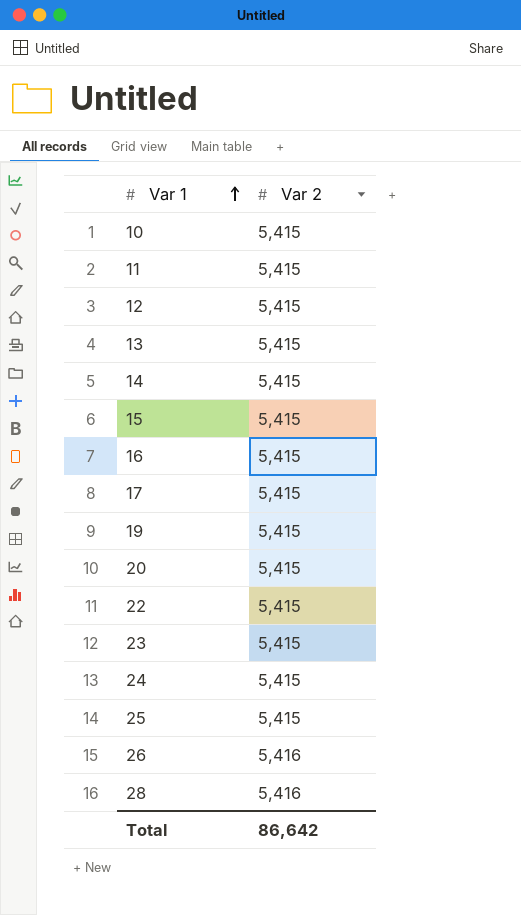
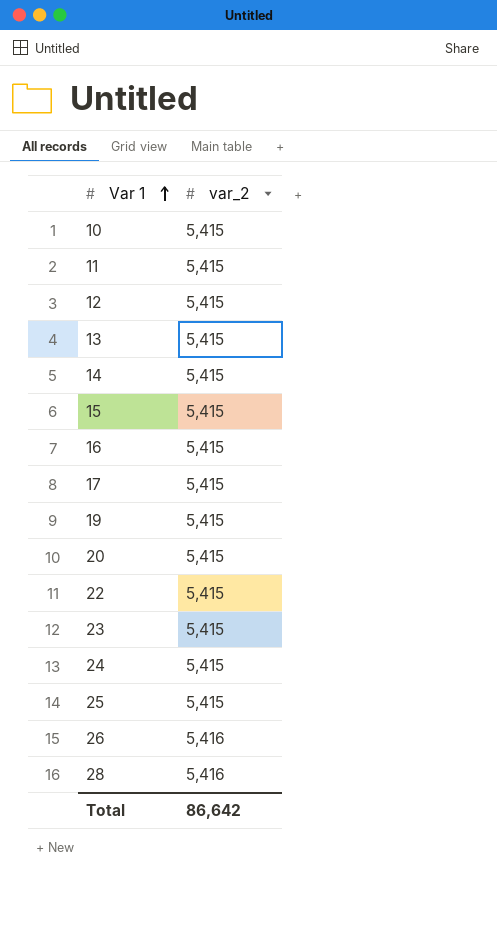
column name: Var 2 -> var_2

